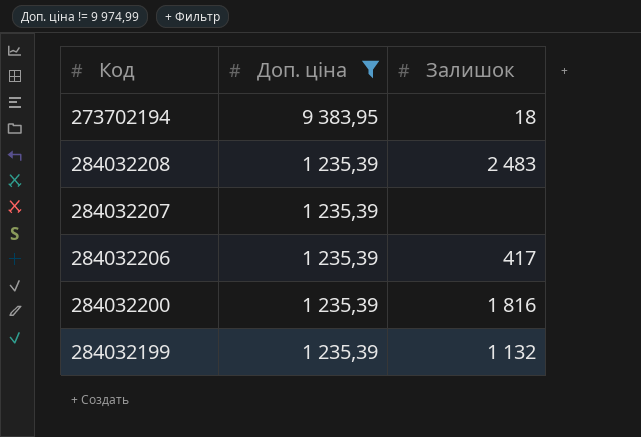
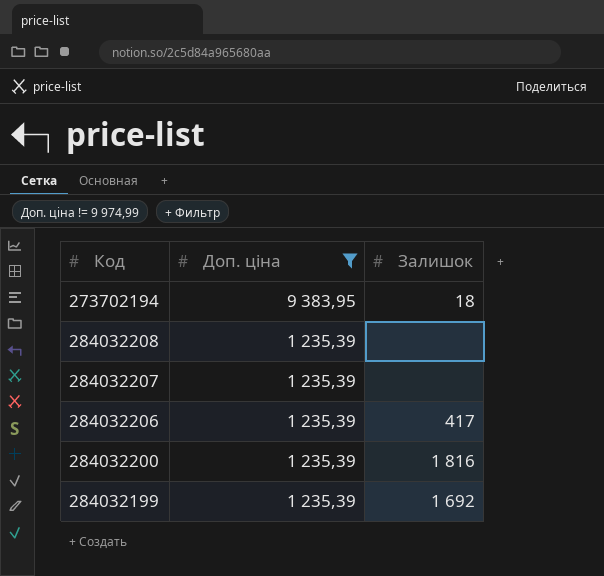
284032208 | Залишок: 2 483 -> none
284032199 | Залишок: 1 132 -> 1 692

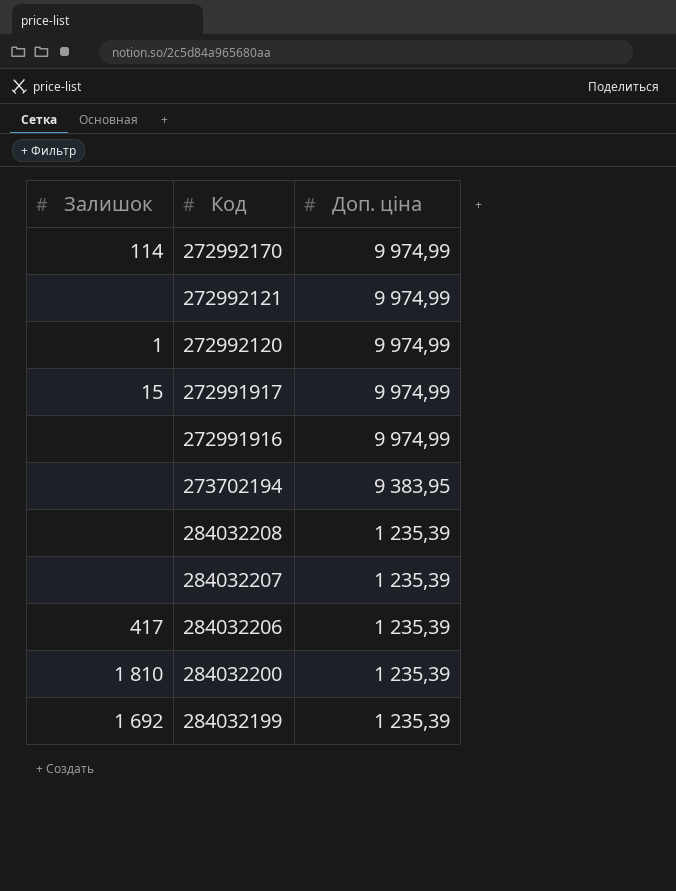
filter: Доп. ціна != 9 974,99 -> none
column Залишок | position: 3 -> 1
273702194 | Залишок: 18 -> none
284032200 | Залишок: 1 816 -> 1 810

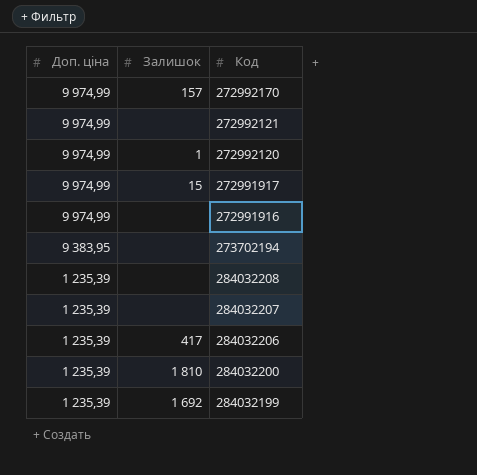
column Доп. ціна | position: 3 -> 1
272992170 | Залишок: 114 -> 157

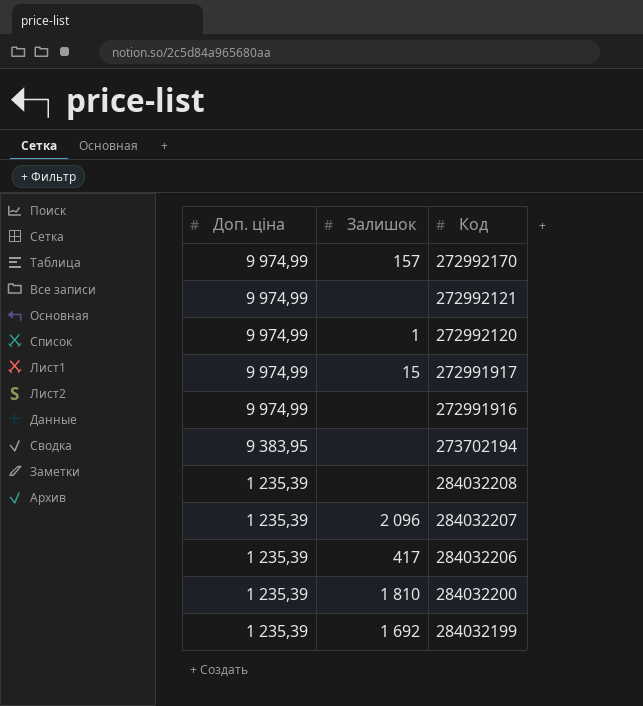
284032207 | Залишок: none -> 2 096

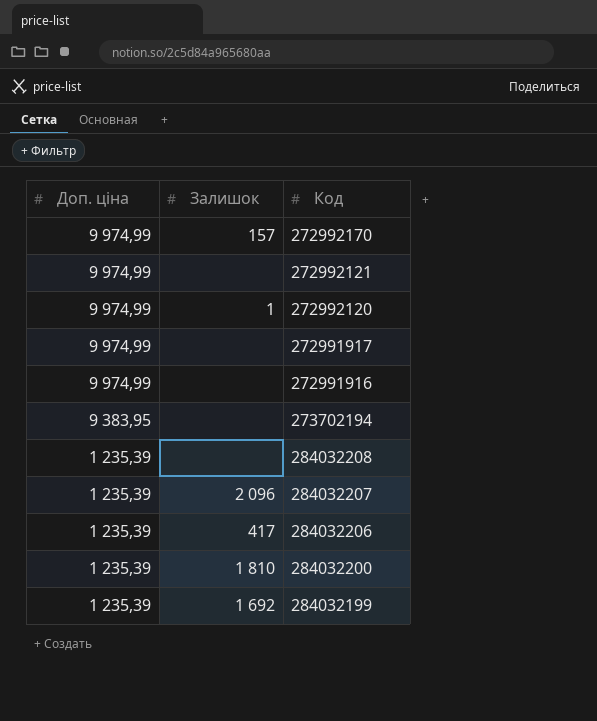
272991917 | Залишок: 15 -> none

